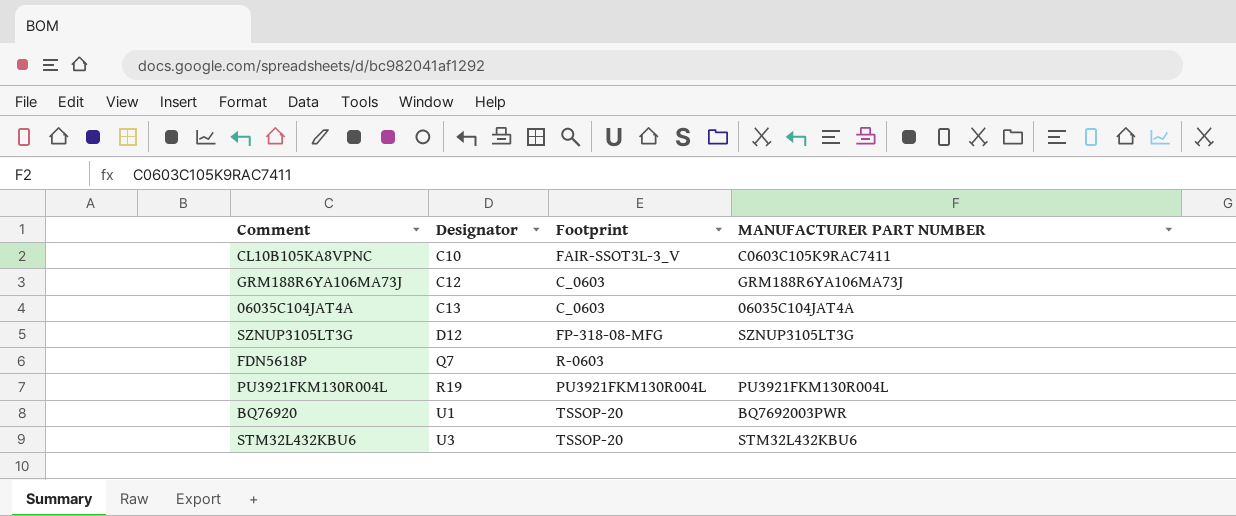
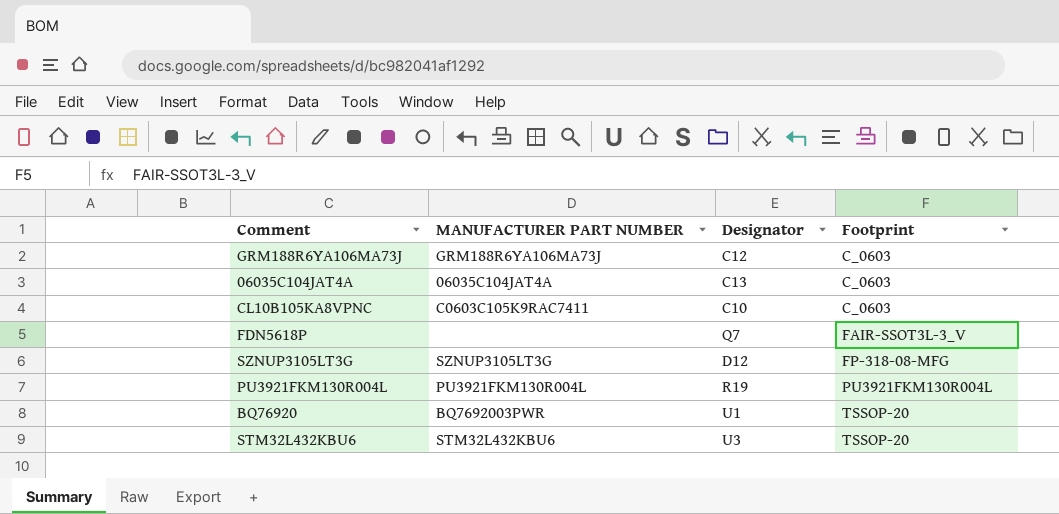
row order: Designator ascending -> Footprint ascending
column MANUFACTURER PART NUMBER | position: 4 -> 2
CL10B105KA8VPNC | Footprint: FAIR-SSOT3L-3_V -> C_0603
FDN5618P | Footprint: R-0603 -> FAIR-SSOT3L-3_V

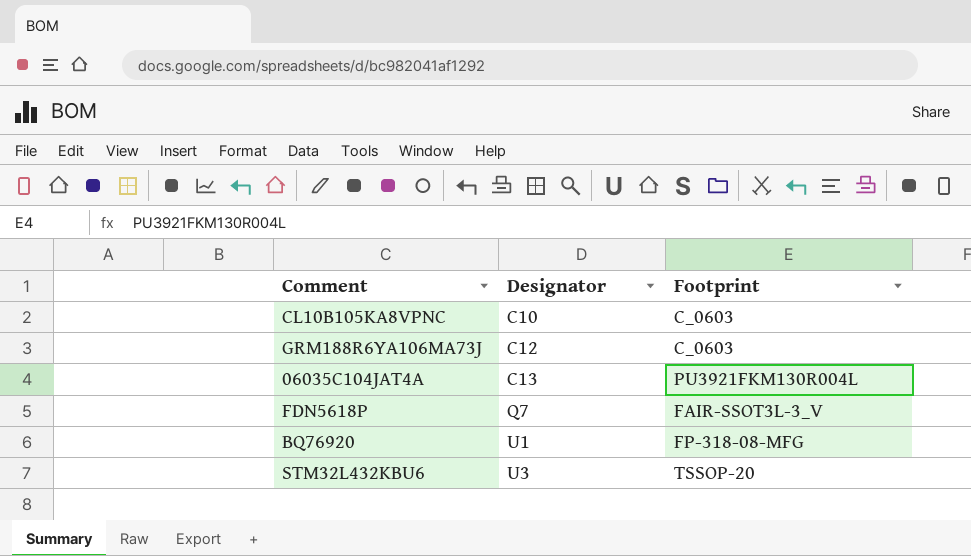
row order: Footprint ascending -> Designator ascending
column MANUFACTURER PART NUMBER | position: 2 -> none
row SZNUP3105LT3G: SZNUP3105LT3G | D12 | FP-318-08-MFG -> none
row PU3921FKM130R004L: PU3921FKM130R004L | R19 | PU3921FKM130R004L -> none
06035C104JAT4A | Footprint: C_0603 -> PU3921FKM130R004L
BQ76920 | Footprint: TSSOP-20 -> FP-318-08-MFG

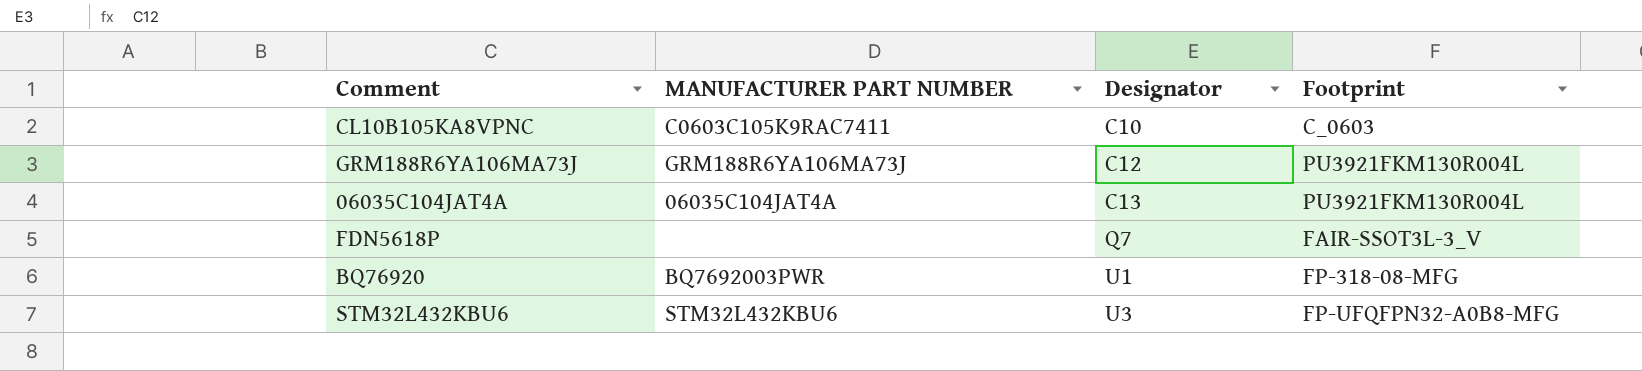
column MANUFACTURER PART NUMBER | position: none -> 2
GRM188R6YA106MA73J | Footprint: C_0603 -> PU3921FKM130R004L
STM32L432KBU6 | Footprint: TSSOP-20 -> FP-UFQFPN32-A0B8-MFG

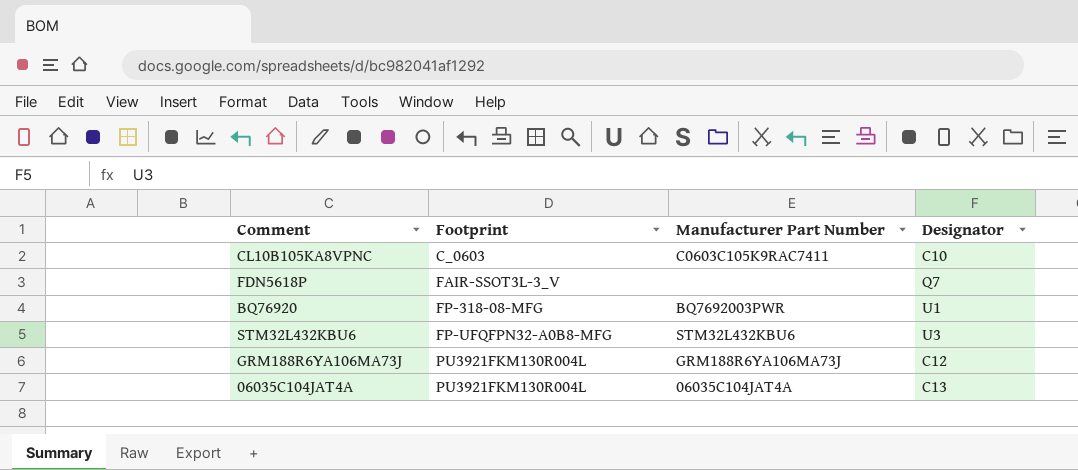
row order: Designator ascending -> Footprint ascending
column Footprint | position: 4 -> 2
column name: MANUFACTURER PART NUMBER -> Manufacturer Part Number

